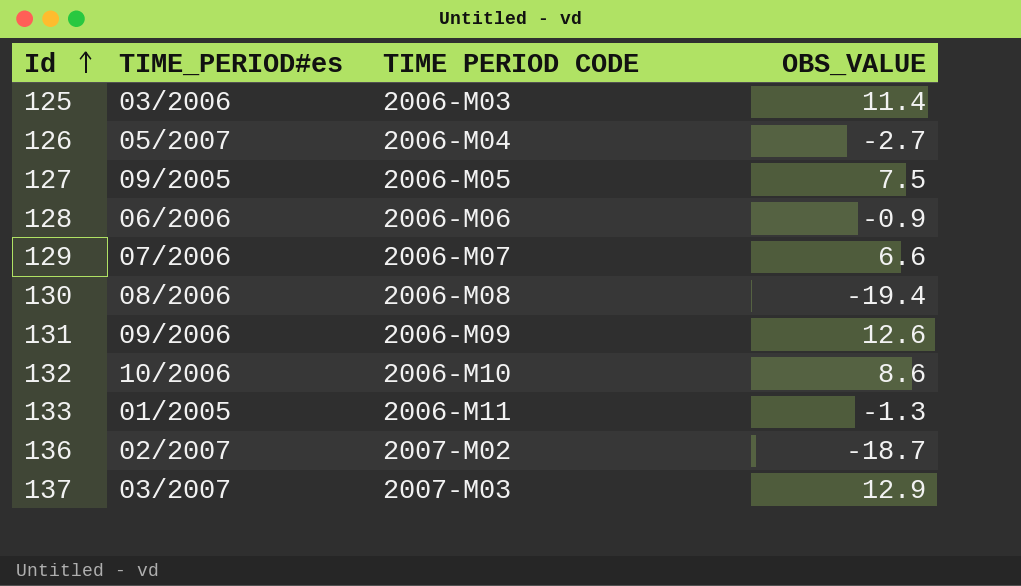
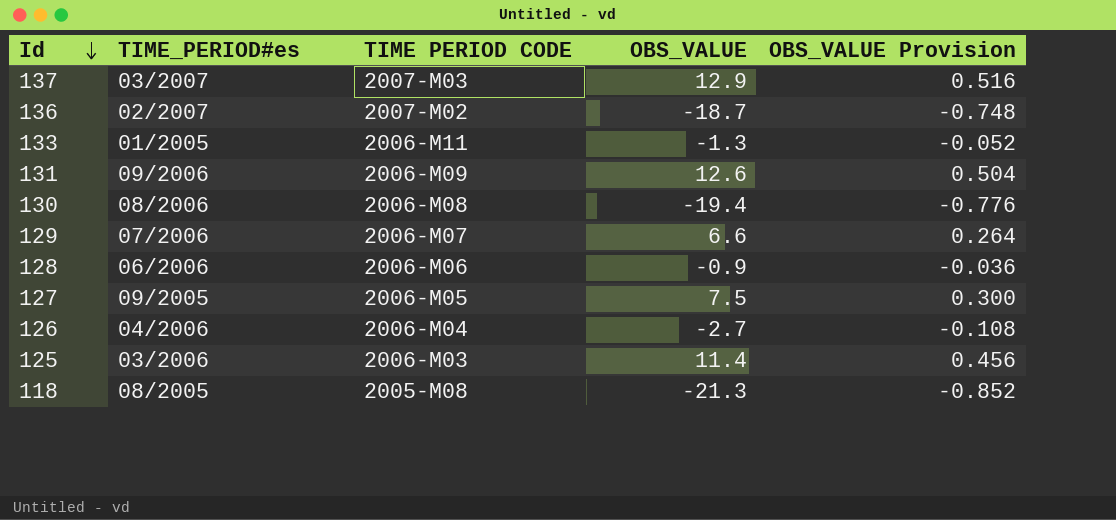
row order: Id ascending -> Id descending
column OBS_VALUE Provision | formula: none -> [OBS_VALUE] * 0.04
row 132: 10/2006 | 2006-M10 | 8.6 -> none
126 | TIME_PERIOD#es: 05/2007 -> 04/2006
row 118: none -> 08/2005 | 2005-M08 | -21.3 | -0.852

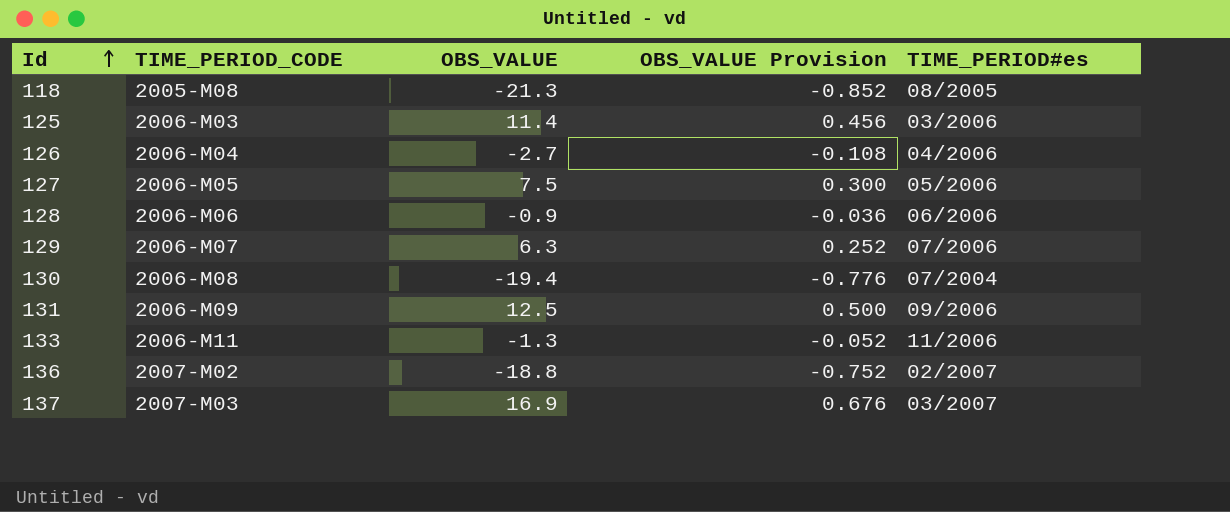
row order: Id descending -> Id ascending
column name: TIME PERIOD CODE -> TIME_PERIOD_CODE
column TIME_PERIOD#es | position: 2 -> 5
127 | TIME_PERIOD#es: 09/2005 -> 05/2006
129 | OBS_VALUE: 6.6 -> 6.3
129 | OBS_VALUE Provision: 0.264 -> 0.252
130 | TIME_PERIOD#es: 08/2006 -> 07/2004
131 | OBS_VALUE: 12.6 -> 12.5
131 | OBS_VALUE Provision: 0.504 -> 0.500
133 | TIME_PERIOD#es: 01/2005 -> 11/2006
136 | OBS_VALUE: -18.7 -> -18.8
136 | OBS_VALUE Provision: -0.748 -> -0.752
137 | OBS_VALUE: 12.9 -> 16.9
137 | OBS_VALUE Provision: 0.516 -> 0.676

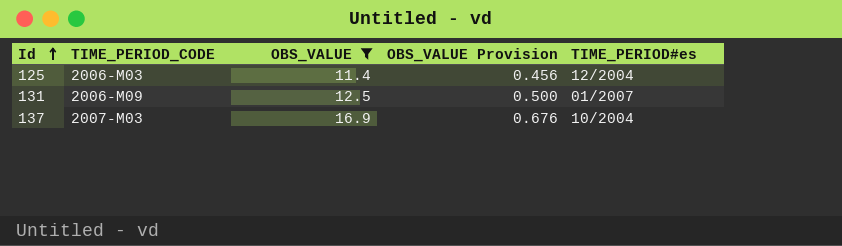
filter: none -> OBS_VALUE >= 11.4
125 | TIME_PERIOD#es: 03/2006 -> 12/2004
131 | TIME_PERIOD#es: 09/2006 -> 01/2007
137 | TIME_PERIOD#es: 03/2007 -> 10/2004

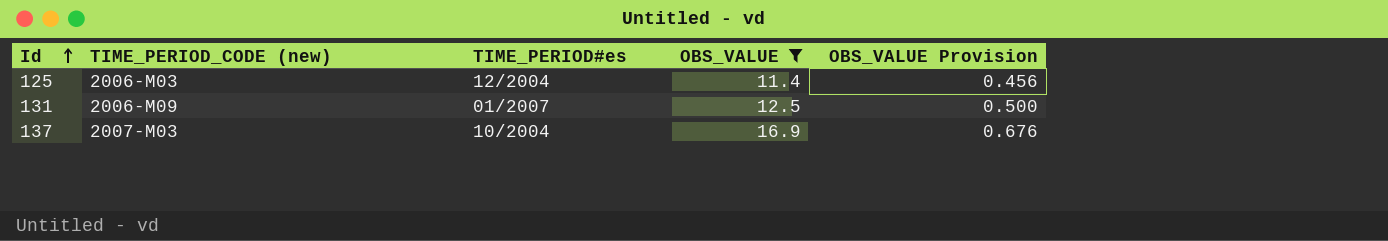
column name: TIME_PERIOD_CODE -> TIME_PERIOD_CODE (new)
column TIME_PERIOD#es | position: 5 -> 3

